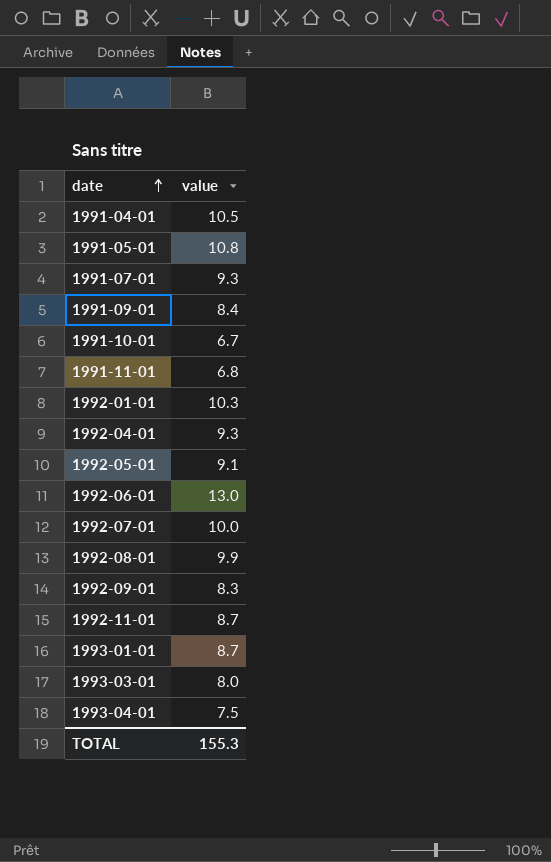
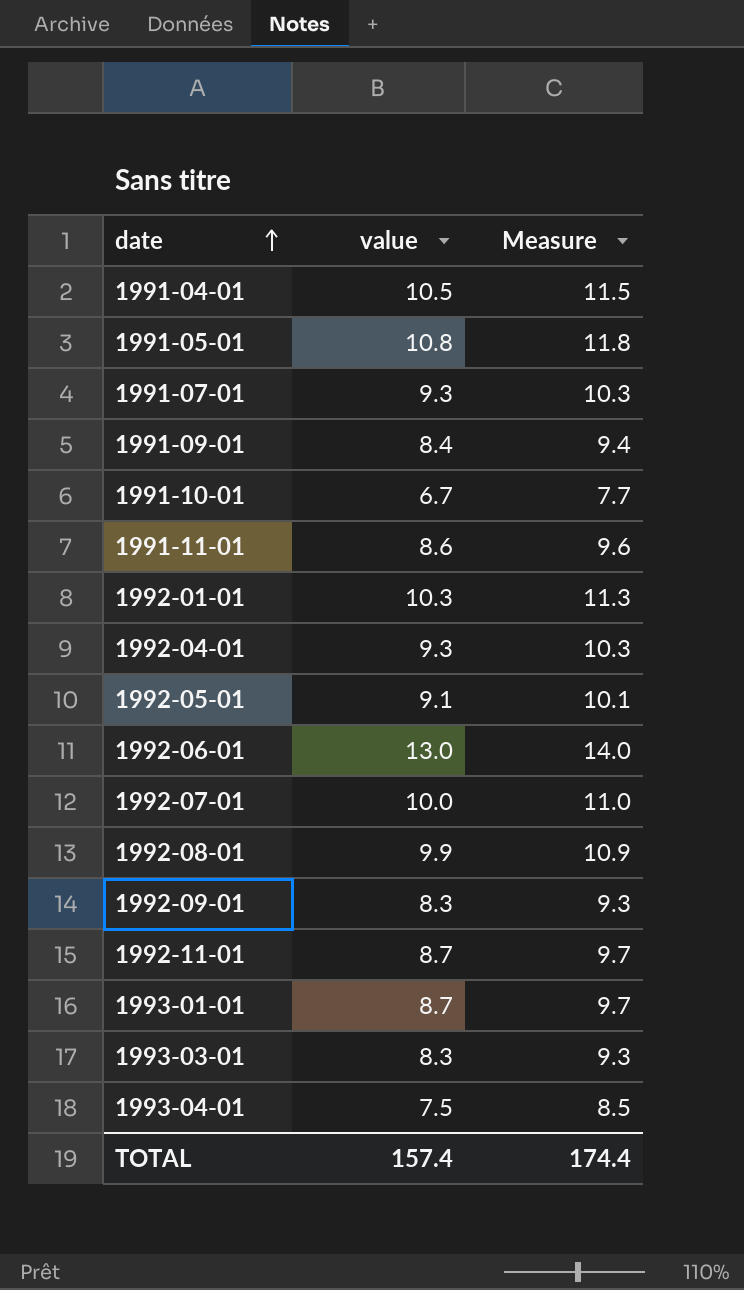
column Measure | formula: none -> [value] + 1
1991-11-01 | value: 6.8 -> 8.6
1993-03-01 | value: 8.0 -> 8.3
TOTAL | value: 155.3 -> 157.4

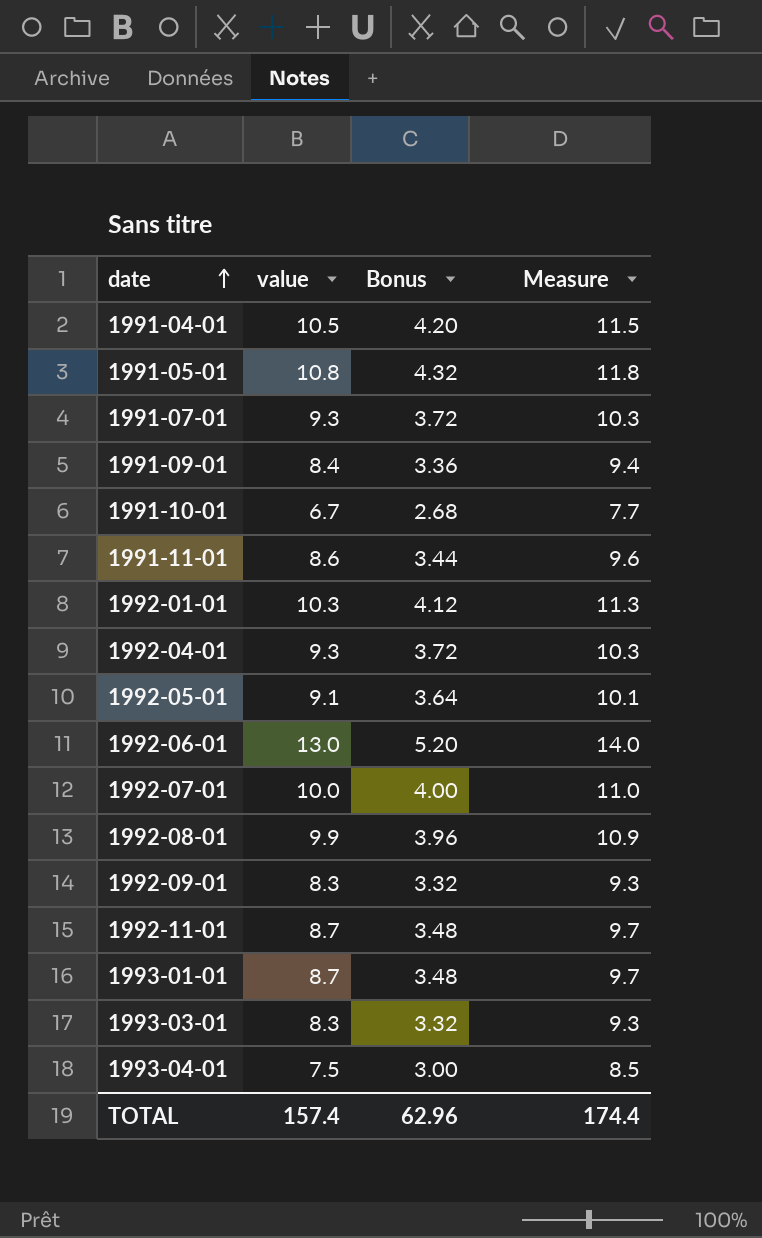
column Bonus | formula: none -> [value] * 0.4

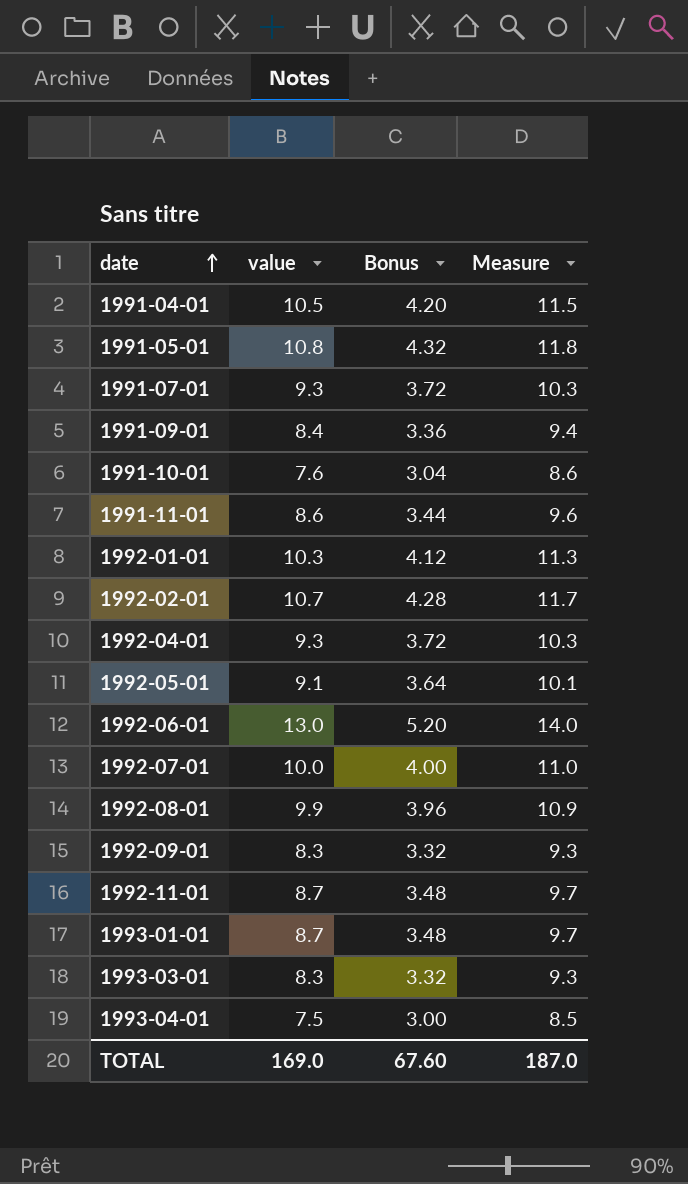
1991-10-01 | value: 6.7 -> 7.6
1991-10-01 | Bonus: 2.68 -> 3.04
1991-10-01 | Measure: 7.7 -> 8.6
row 1992-02-01: none -> 10.7 | 4.28 | 11.7
TOTAL | value: 157.4 -> 169.0
TOTAL | Bonus: 62.96 -> 67.60
TOTAL | Measure: 174.4 -> 187.0

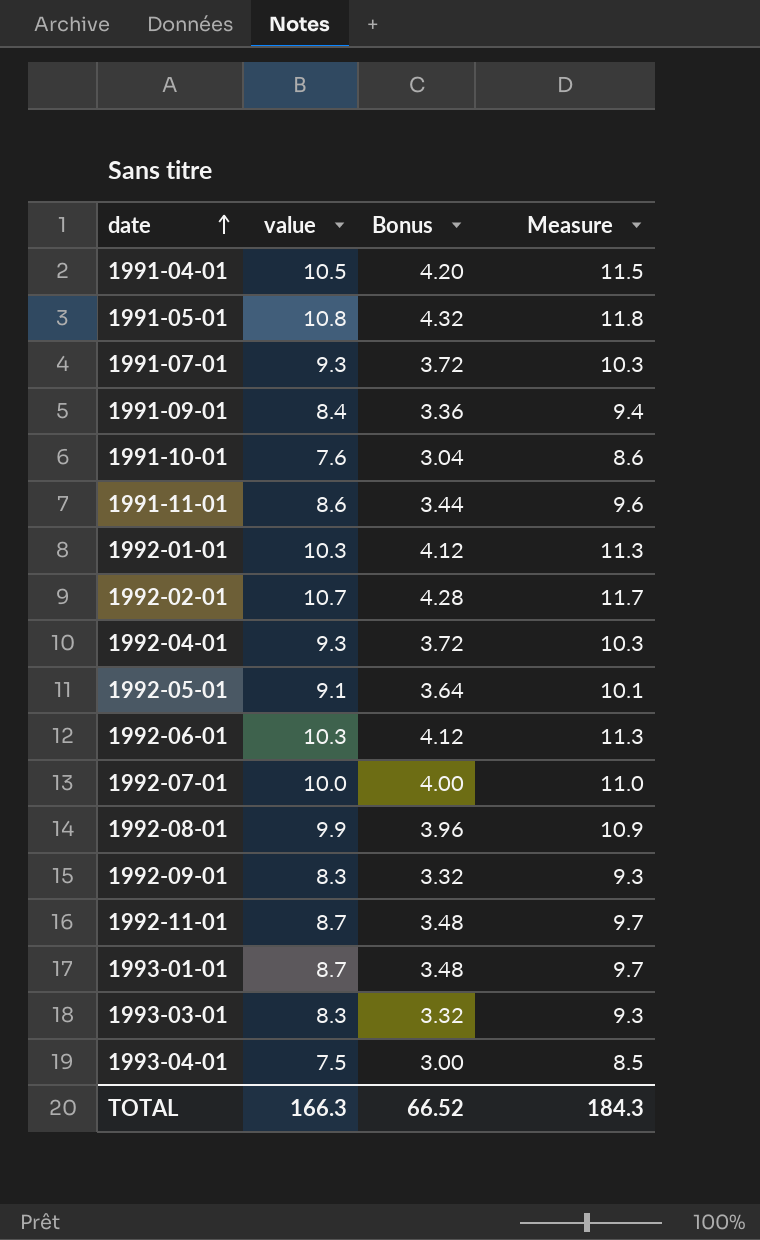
1992-06-01 | value: 13.0 -> 10.3
1992-06-01 | Bonus: 5.20 -> 4.12
1992-06-01 | Measure: 14.0 -> 11.3
TOTAL | value: 169.0 -> 166.3
TOTAL | Bonus: 67.60 -> 66.52
TOTAL | Measure: 187.0 -> 184.3

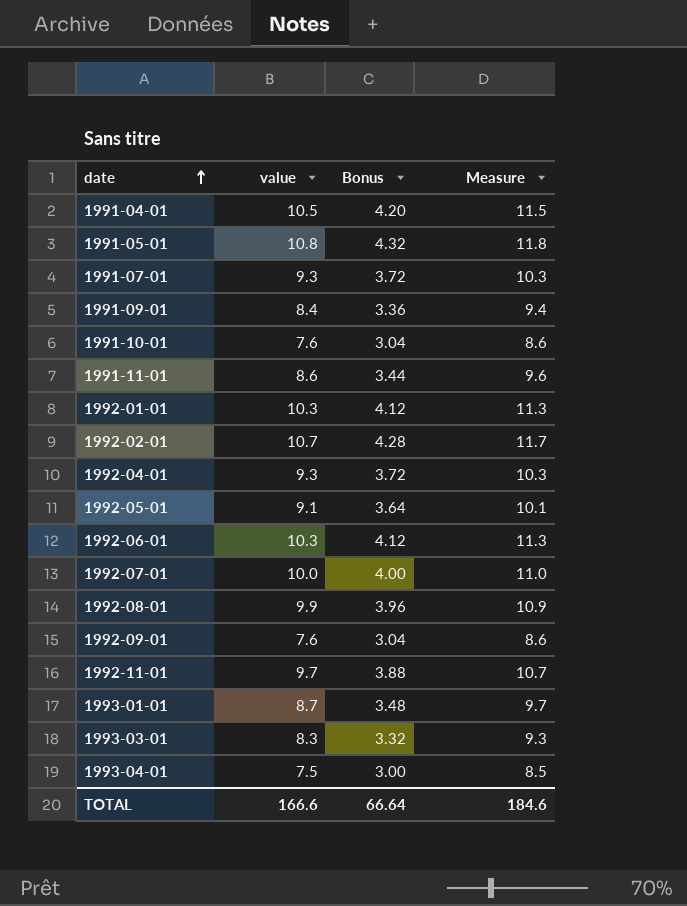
1992-09-01 | value: 8.3 -> 7.6
1992-09-01 | Bonus: 3.32 -> 3.04
1992-09-01 | Measure: 9.3 -> 8.6
1992-11-01 | value: 8.7 -> 9.7
1992-11-01 | Bonus: 3.48 -> 3.88
1992-11-01 | Measure: 9.7 -> 10.7
TOTAL | value: 166.3 -> 166.6
TOTAL | Bonus: 66.52 -> 66.64
TOTAL | Measure: 184.3 -> 184.6

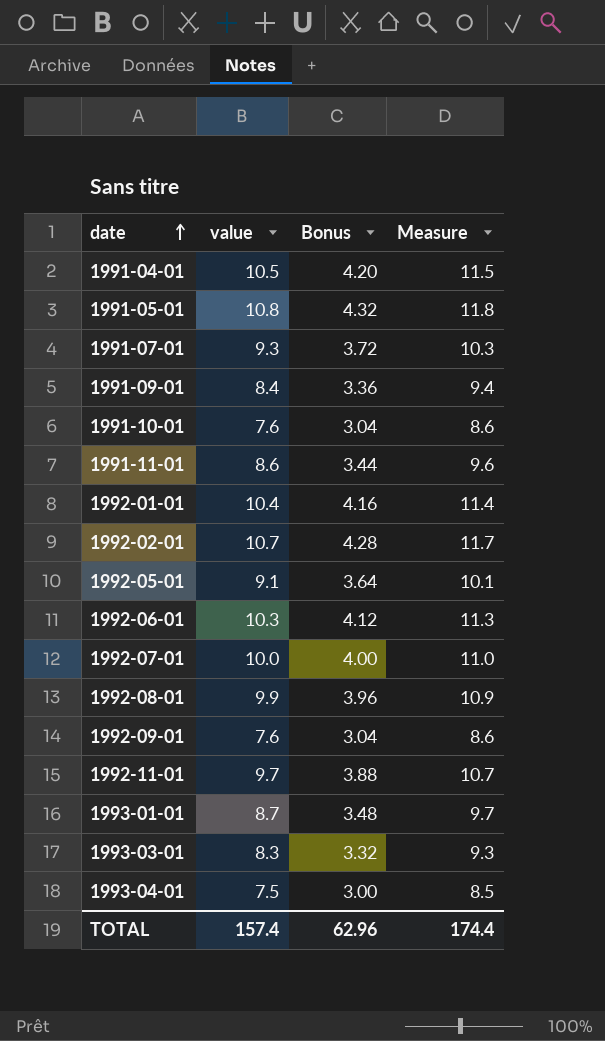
row 1992-04-01: 9.3 | 3.72 | 10.3 -> none
1992-01-01 | value: 10.3 -> 10.4
1992-01-01 | Bonus: 4.12 -> 4.16
1992-01-01 | Measure: 11.3 -> 11.4
TOTAL | value: 166.6 -> 157.4
TOTAL | Bonus: 66.64 -> 62.96
TOTAL | Measure: 184.6 -> 174.4

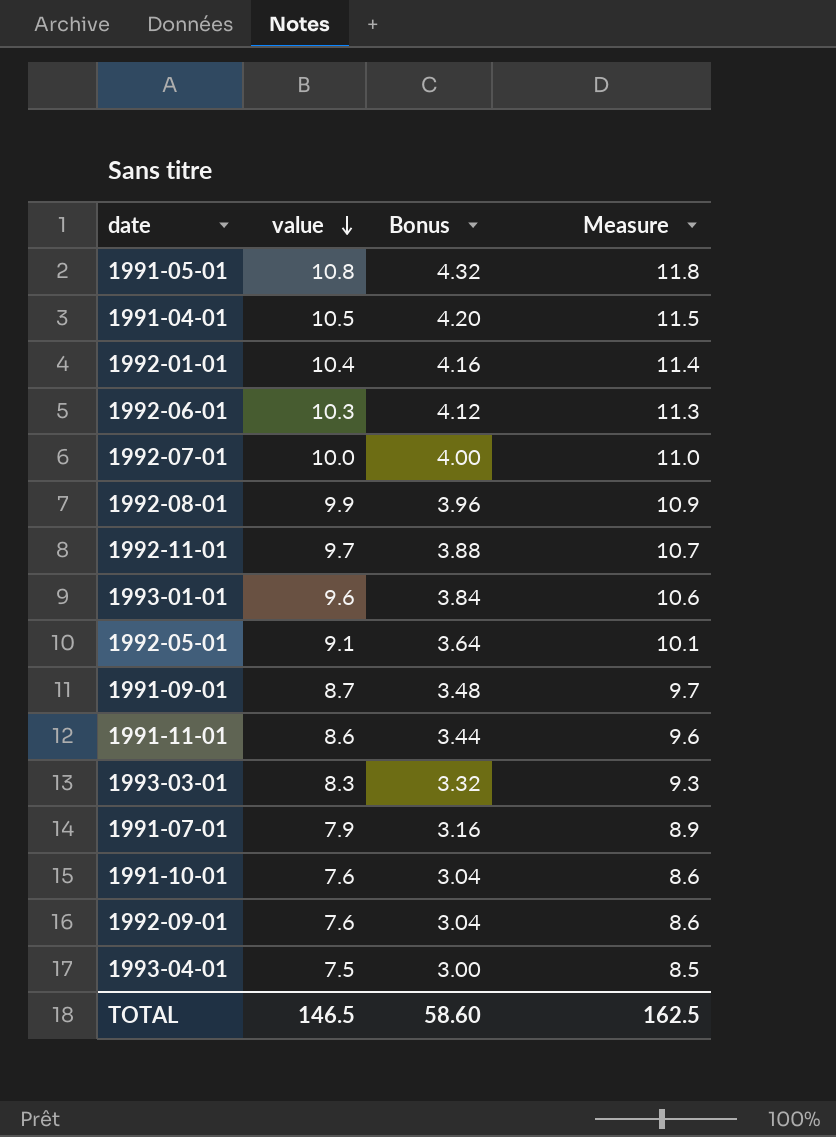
row order: date ascending -> value descending
row 1992-02-01: 10.7 | 4.28 | 11.7 -> none
1993-01-01 | value: 8.7 -> 9.6
1993-01-01 | Bonus: 3.48 -> 3.84
1993-01-01 | Measure: 9.7 -> 10.6
1991-09-01 | value: 8.4 -> 8.7
1991-09-01 | Bonus: 3.36 -> 3.48
1991-09-01 | Measure: 9.4 -> 9.7
1991-07-01 | value: 9.3 -> 7.9
1991-07-01 | Bonus: 3.72 -> 3.16
1991-07-01 | Measure: 10.3 -> 8.9
TOTAL | value: 157.4 -> 146.5
TOTAL | Bonus: 62.96 -> 58.60
TOTAL | Measure: 174.4 -> 162.5

